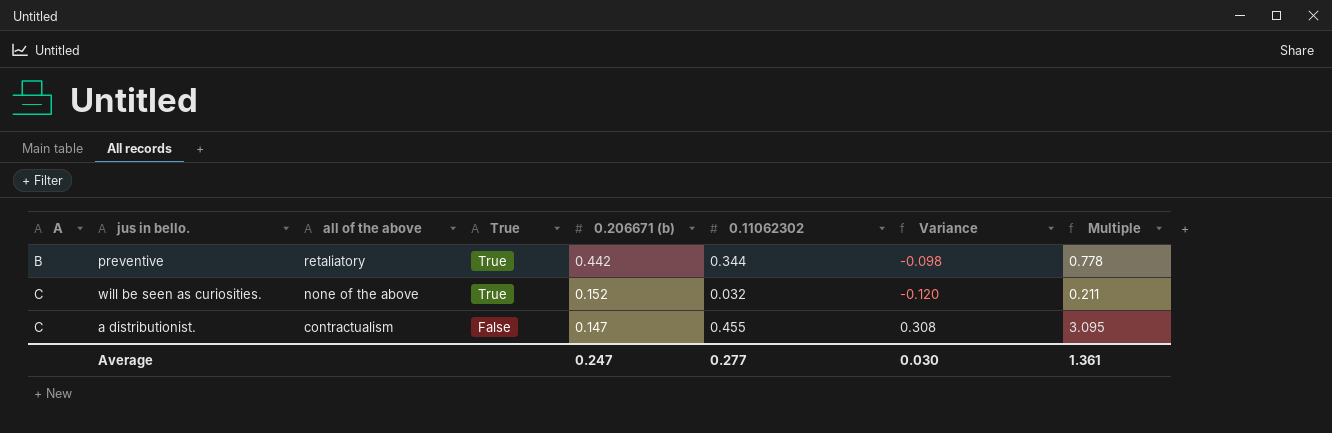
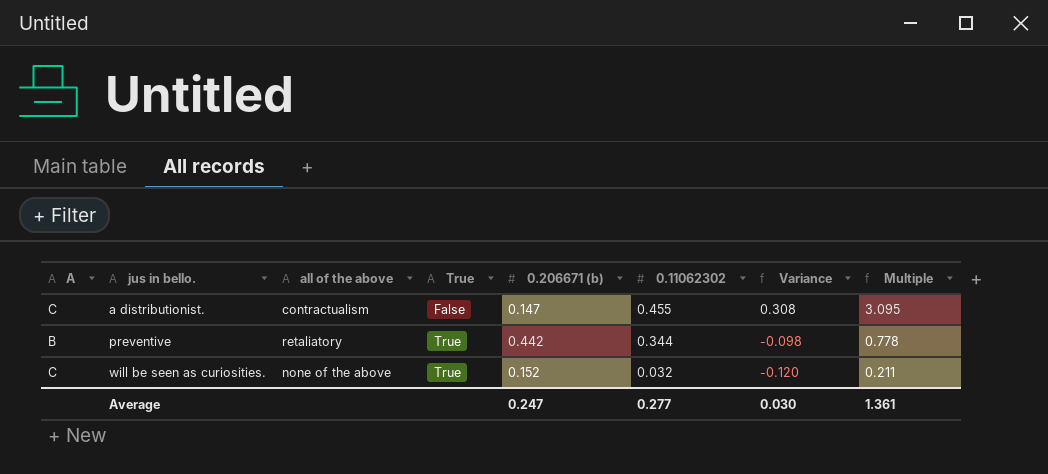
row order: A ascending -> jus in bello. ascending

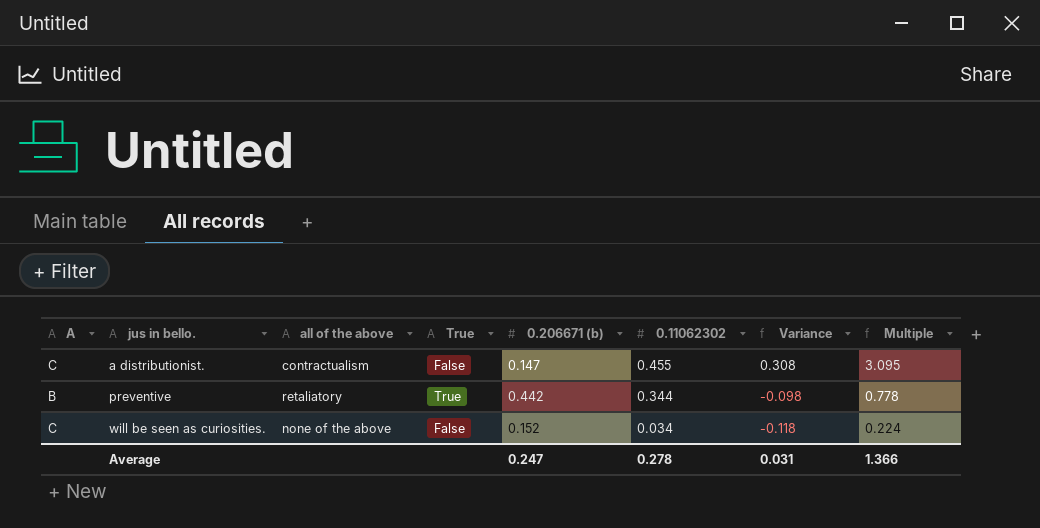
will be seen as curiosities. | True: True -> False
will be seen as curiosities. | 0.11062302: 0.032 -> 0.034
will be seen as curiosities. | Variance: -0.120 -> -0.118
will be seen as curiosities. | Multiple: 0.211 -> 0.224
Average | 0.11062302: 0.277 -> 0.278
Average | Variance: 0.030 -> 0.031
Average | Multiple: 1.361 -> 1.366

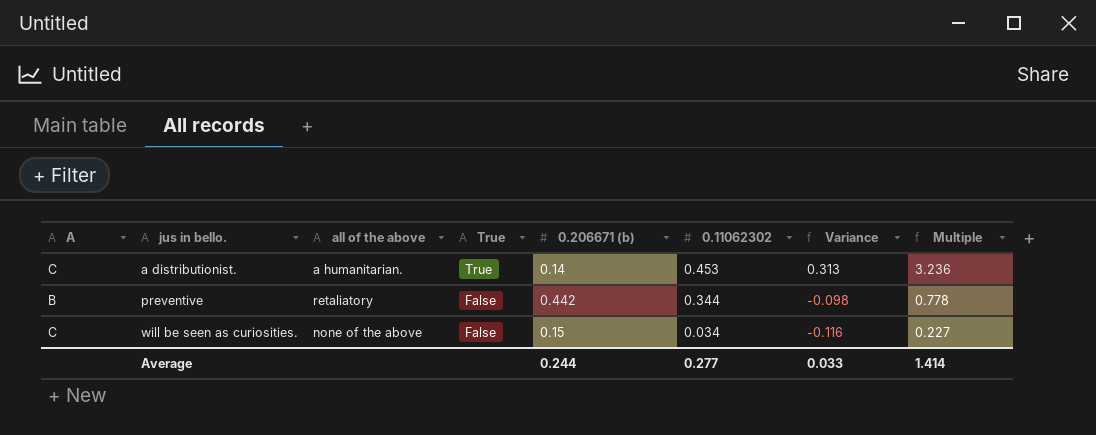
a distributionist. | all of the above: contractualism -> a humanitarian.
a distributionist. | True: False -> True
a distributionist. | 0.206671 (b): 0.147 -> 0.14
a distributionist. | 0.11062302: 0.455 -> 0.453
a distributionist. | Variance: 0.308 -> 0.313
a distributionist. | Multiple: 3.095 -> 3.236
preventive | True: True -> False
will be seen as curiosities. | 0.206671 (b): 0.152 -> 0.15
will be seen as curiosities. | Variance: -0.118 -> -0.116
will be seen as curiosities. | Multiple: 0.224 -> 0.227
Average | 0.206671 (b): 0.247 -> 0.244
Average | 0.11062302: 0.278 -> 0.277
Average | Variance: 0.031 -> 0.033
Average | Multiple: 1.366 -> 1.414

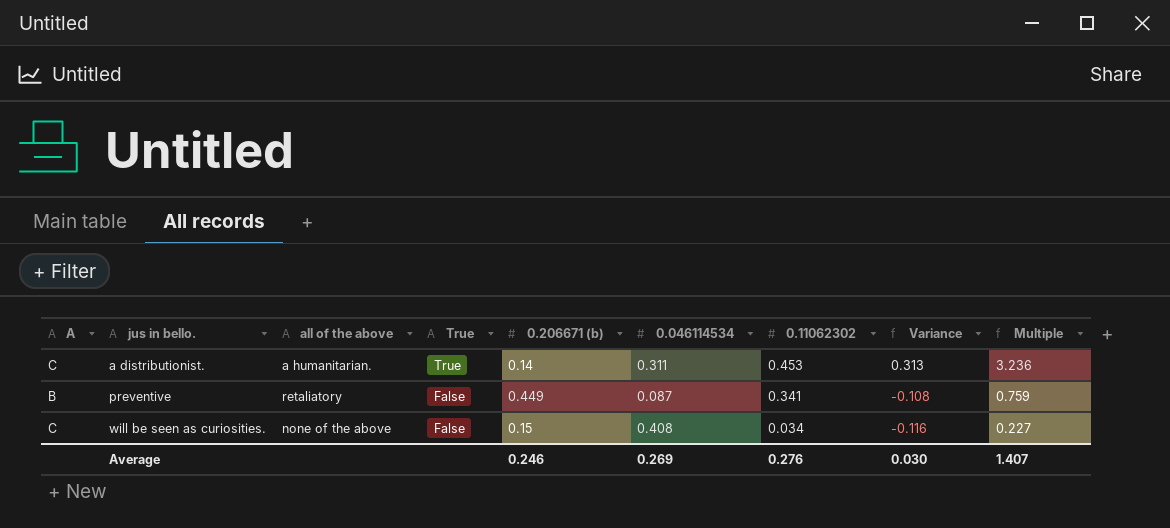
column 0.046114534 | position: none -> 6
preventive | 0.206671 (b): 0.442 -> 0.449
preventive | 0.11062302: 0.344 -> 0.341
preventive | Variance: -0.098 -> -0.108
preventive | Multiple: 0.778 -> 0.759
Average | 0.206671 (b): 0.244 -> 0.246
Average | 0.11062302: 0.277 -> 0.276
Average | Variance: 0.033 -> 0.030
Average | Multiple: 1.414 -> 1.407

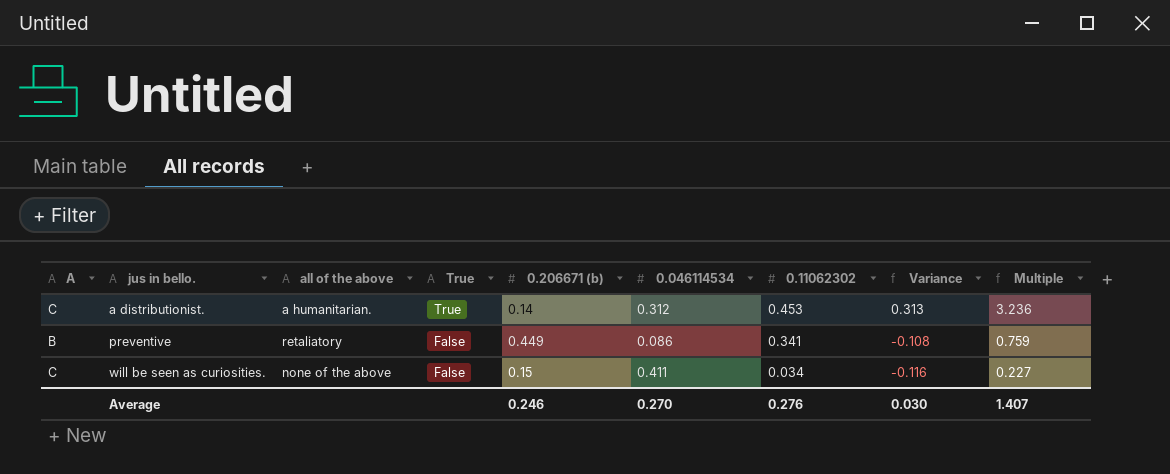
a distributionist. | 0.046114534: 0.311 -> 0.312
preventive | 0.046114534: 0.087 -> 0.086
will be seen as curiosities. | 0.046114534: 0.408 -> 0.411
Average | 0.046114534: 0.269 -> 0.270

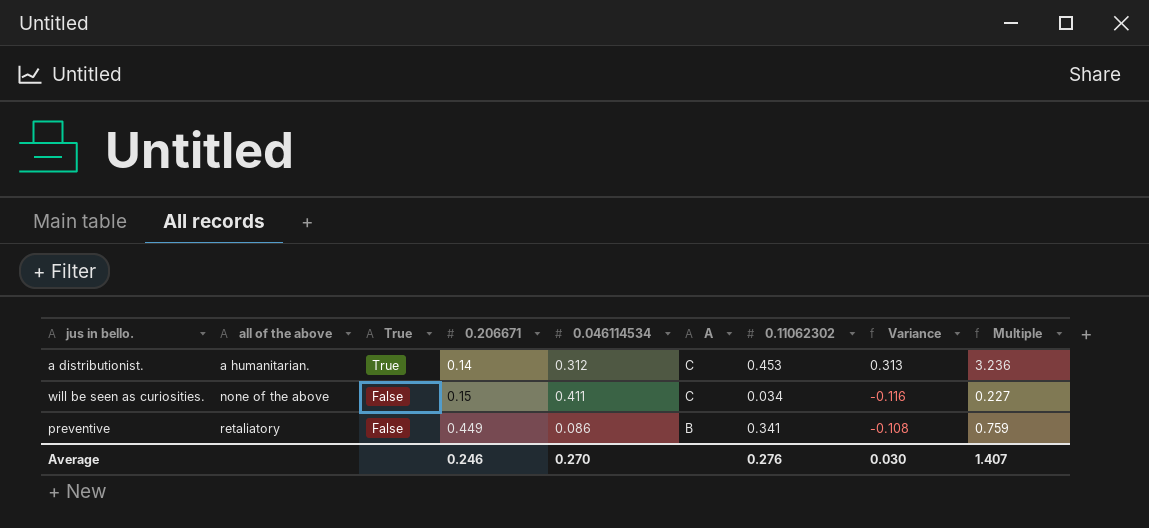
row order: jus in bello. ascending -> all of the above ascending
column name: 0.206671 (b) -> 0.206671
column A | position: 1 -> 6

